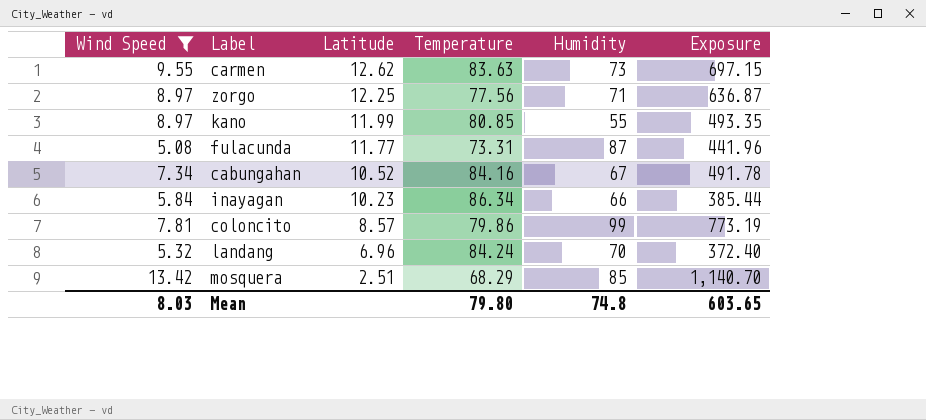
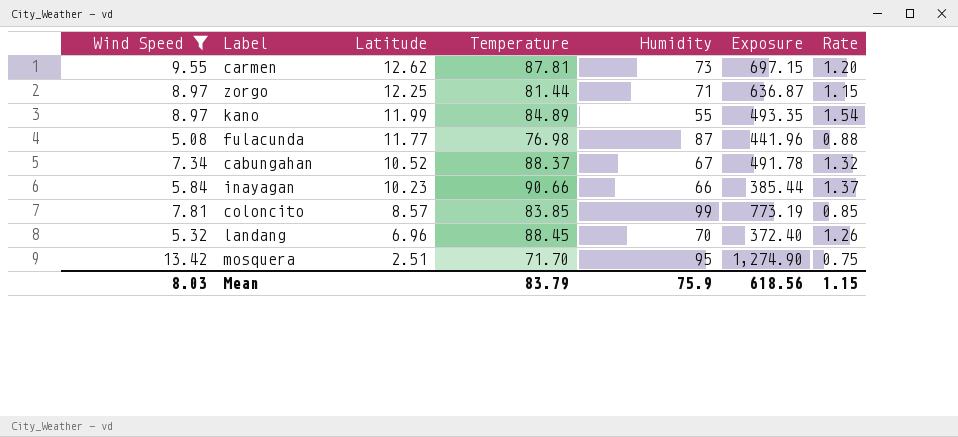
column Rate | formula: none -> [Temperature] / [Humidity]
carmen | Temperature: 83.63 -> 87.81
zorgo | Temperature: 77.56 -> 81.44
kano | Temperature: 80.85 -> 84.89
fulacunda | Temperature: 73.31 -> 76.98
cabungahan | Temperature: 84.16 -> 88.37
inayagan | Temperature: 86.34 -> 90.66
coloncito | Temperature: 79.86 -> 83.85
landang | Temperature: 84.24 -> 88.45
mosquera | Temperature: 68.29 -> 71.70
mosquera | Humidity: 85 -> 95
mosquera | Exposure: 1,140.70 -> 1,274.90
Mean | Temperature: 79.80 -> 83.79
Mean | Humidity: 74.8 -> 75.9
Mean | Exposure: 603.65 -> 618.56

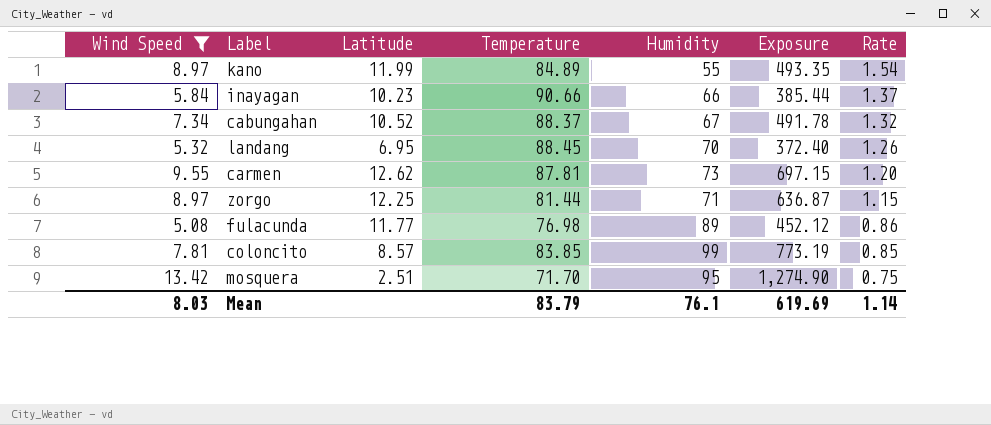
row order: Latitude descending -> Rate descending
landang | Latitude: 6.96 -> 6.95
fulacunda | Humidity: 87 -> 89
fulacunda | Exposure: 441.96 -> 452.12
fulacunda | Rate: 0.88 -> 0.86
Mean | Humidity: 75.9 -> 76.1
Mean | Exposure: 618.56 -> 619.69
Mean | Rate: 1.15 -> 1.14

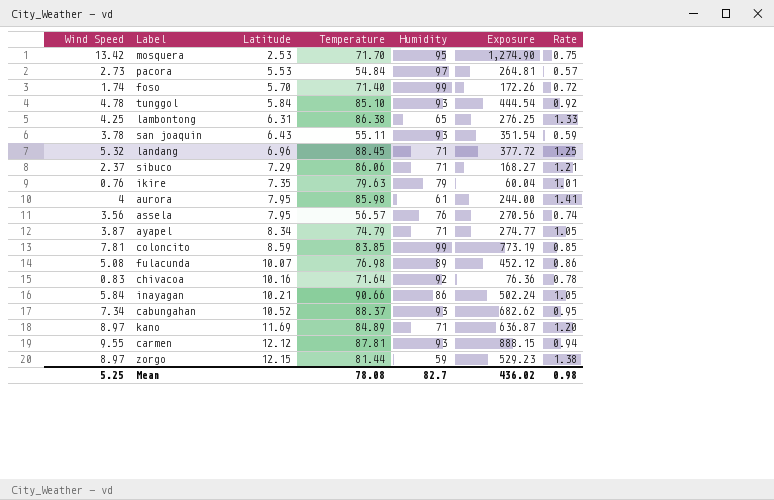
filter: Wind Speed >= 5.08 -> none
row order: Rate descending -> Latitude ascending
mosquera | Latitude: 2.51 -> 2.53
landang | Latitude: 6.95 -> 6.96
landang | Humidity: 70 -> 71
landang | Exposure: 372.40 -> 377.72
landang | Rate: 1.26 -> 1.25
coloncito | Latitude: 8.57 -> 8.59
fulacunda | Latitude: 11.77 -> 10.07
inayagan | Latitude: 10.23 -> 10.21
inayagan | Humidity: 66 -> 86
inayagan | Exposure: 385.44 -> 502.24
inayagan | Rate: 1.37 -> 1.05
cabungahan | Humidity: 67 -> 93
cabungahan | Exposure: 491.78 -> 682.62
cabungahan | Rate: 1.32 -> 0.95
kano | Latitude: 11.99 -> 11.69
kano | Humidity: 55 -> 71
kano | Exposure: 493.35 -> 636.87
kano | Rate: 1.54 -> 1.20
carmen | Latitude: 12.62 -> 12.12
carmen | Humidity: 73 -> 93
carmen | Exposure: 697.15 -> 888.15
carmen | Rate: 1.20 -> 0.94
zorgo | Latitude: 12.25 -> 12.15
zorgo | Humidity: 71 -> 59
zorgo | Exposure: 636.87 -> 529.23
zorgo | Rate: 1.15 -> 1.38
Mean | Wind Speed: 8.03 -> 5.25
Mean | Temperature: 83.79 -> 78.08
Mean | Humidity: 76.1 -> 82.7
Mean | Exposure: 619.69 -> 436.02
Mean | Rate: 1.14 -> 0.98

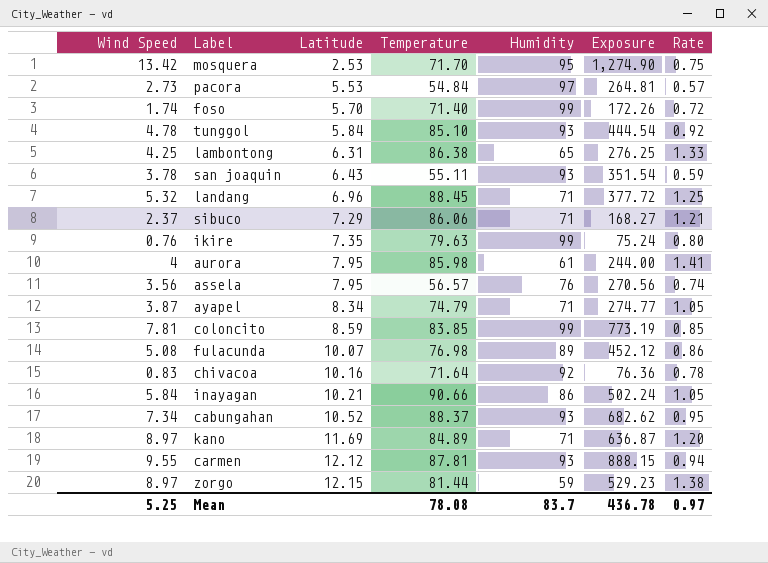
ikire | Humidity: 79 -> 99
ikire | Exposure: 60.04 -> 75.24
ikire | Rate: 1.01 -> 0.80
Mean | Humidity: 82.7 -> 83.7
Mean | Exposure: 436.02 -> 436.78
Mean | Rate: 0.98 -> 0.97

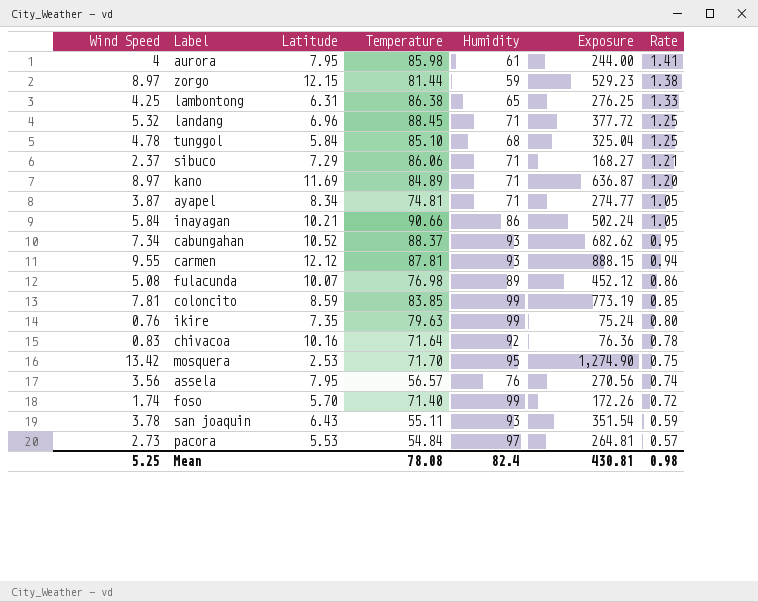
row order: Latitude ascending -> Rate descending
tunggol | Humidity: 93 -> 68
tunggol | Exposure: 444.54 -> 325.04
tunggol | Rate: 0.92 -> 1.25
ayapel | Temperature: 74.79 -> 74.81
Mean | Humidity: 83.7 -> 82.4
Mean | Exposure: 436.78 -> 430.81
Mean | Rate: 0.97 -> 0.98

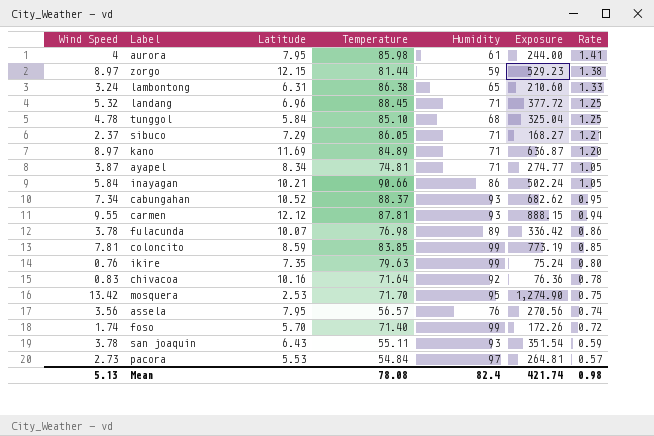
lambontong | Wind Speed: 4.25 -> 3.24
lambontong | Exposure: 276.25 -> 210.60
sibuco | Temperature: 86.06 -> 86.05
fulacunda | Wind Speed: 5.08 -> 3.78
fulacunda | Exposure: 452.12 -> 336.42
Mean | Wind Speed: 5.25 -> 5.13
Mean | Exposure: 430.81 -> 421.74

